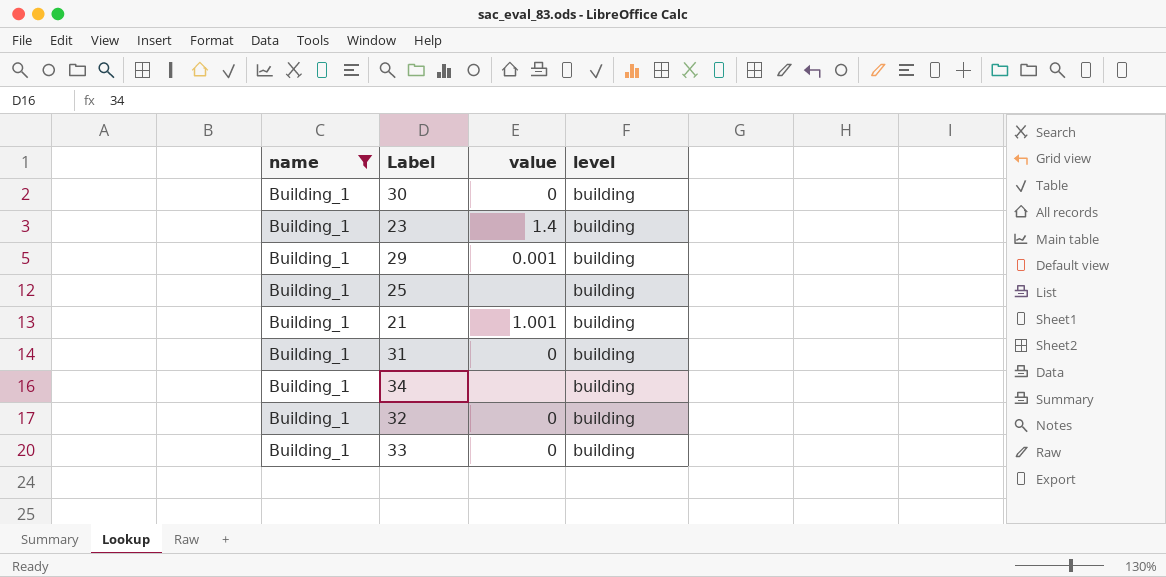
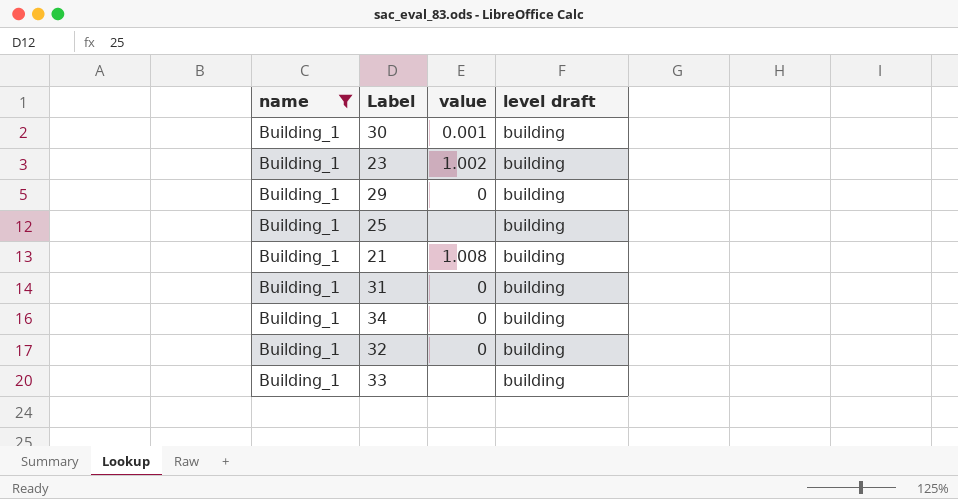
column name: level -> level draft
30 | value: 0 -> 0.001
23 | value: 1.4 -> 1.002
29 | value: 0.001 -> 0
21 | value: 1.001 -> 1.008
34 | value: none -> 0
33 | value: 0 -> none

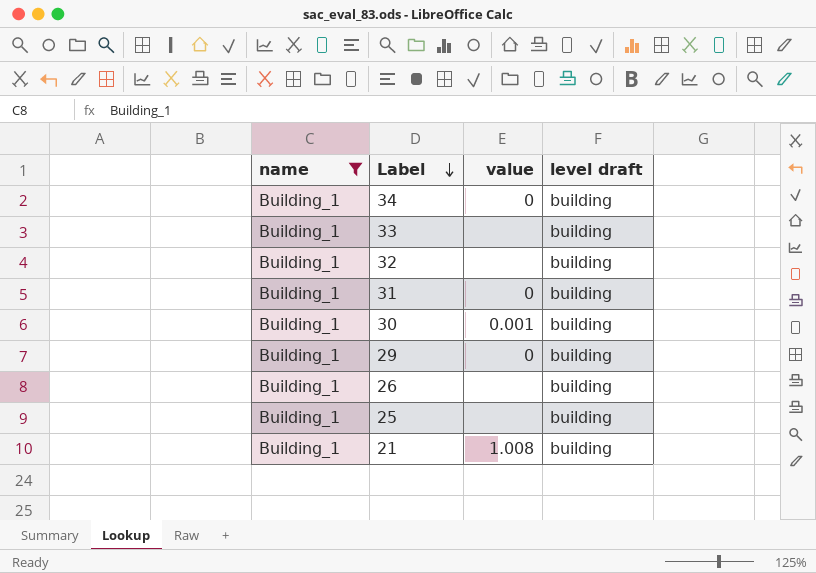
row order: none -> Label descending
row 23: Building_1 | 1.002 | building -> none
32 | value: 0 -> none
row 26: none -> Building_1 | none | building

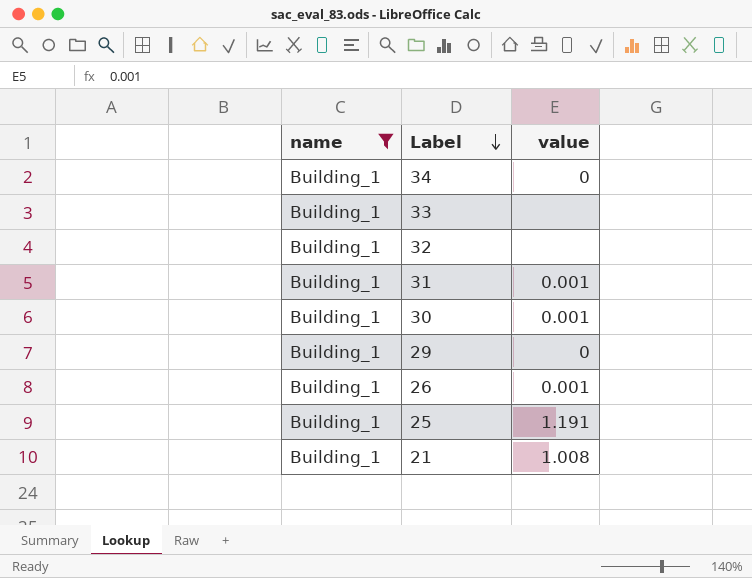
column level draft | position: 4 -> none
31 | value: 0 -> 0.001
26 | value: none -> 0.001
25 | value: none -> 1.191

